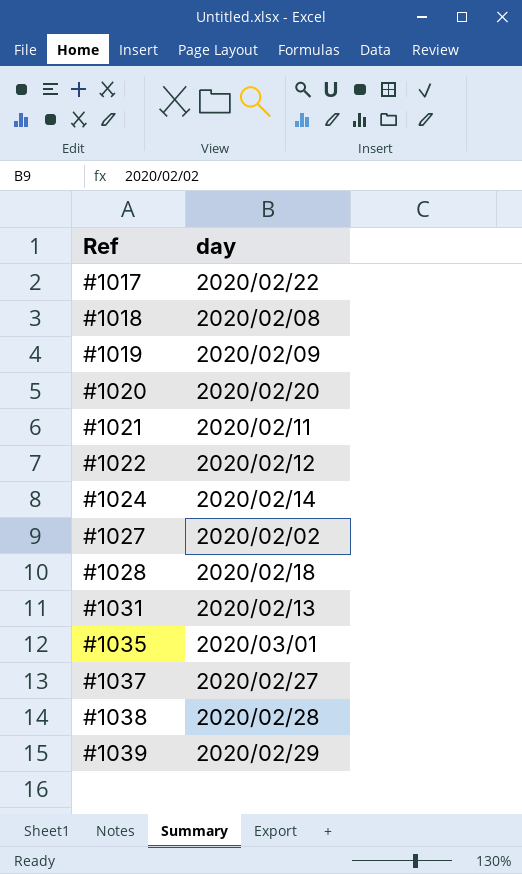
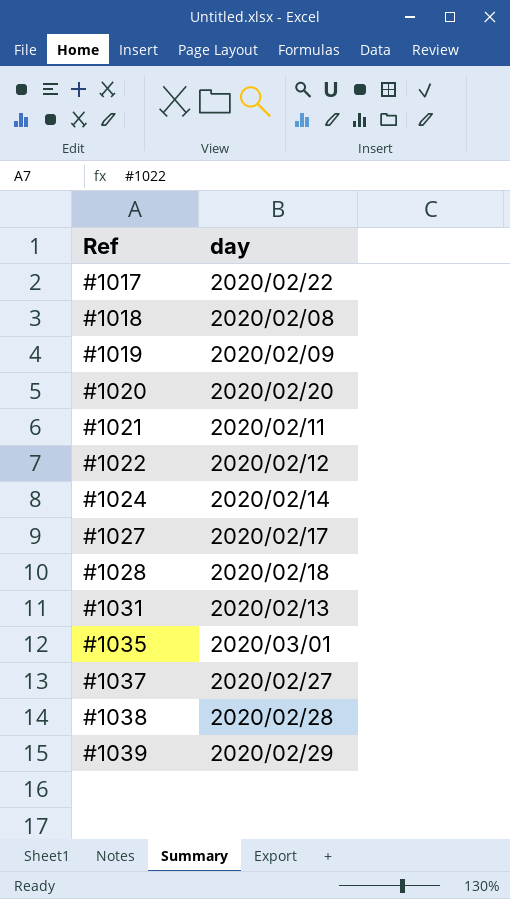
#1027 | day: 2020/02/02 -> 2020/02/17

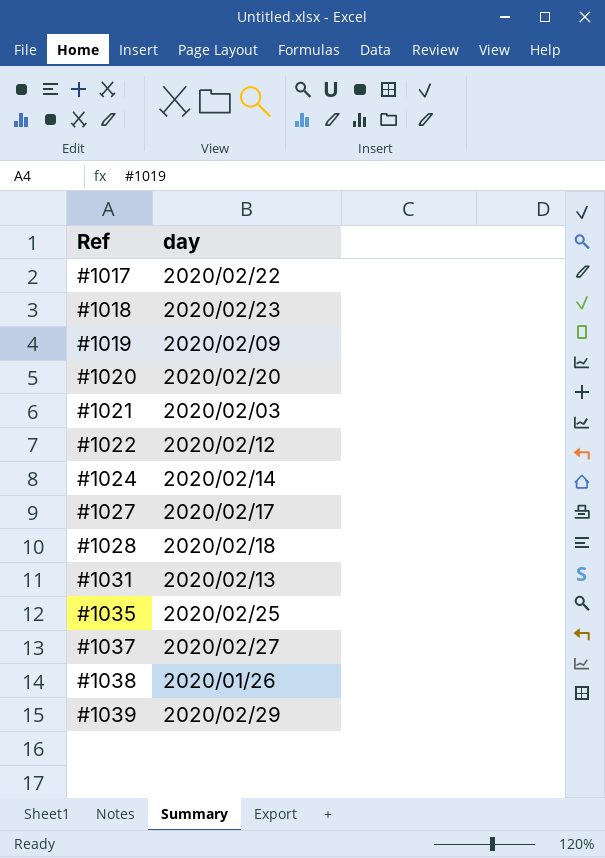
#1018 | day: 2020/02/08 -> 2020/02/23
#1021 | day: 2020/02/11 -> 2020/02/03
#1035 | day: 2020/03/01 -> 2020/02/25
#1038 | day: 2020/02/28 -> 2020/01/26

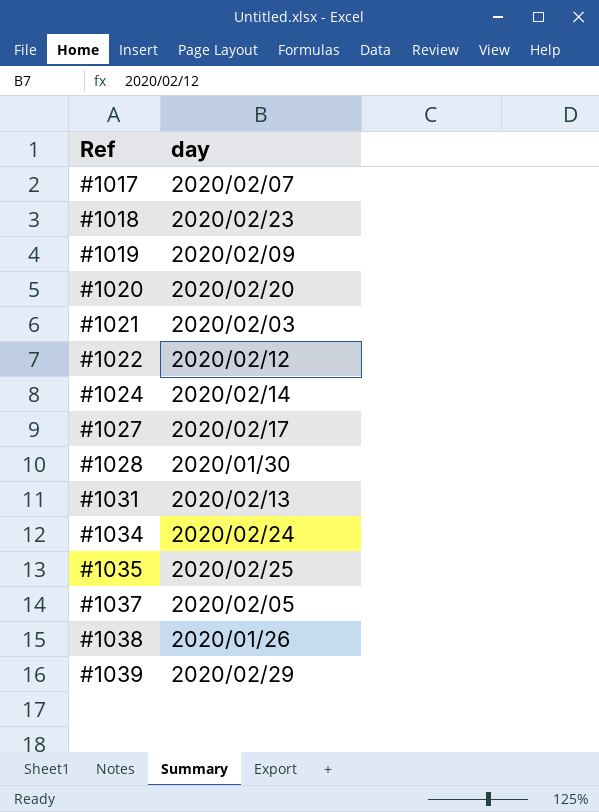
#1017 | day: 2020/02/22 -> 2020/02/07
#1028 | day: 2020/02/18 -> 2020/01/30
row #1034: none -> 2020/02/24
#1037 | day: 2020/02/27 -> 2020/02/05

